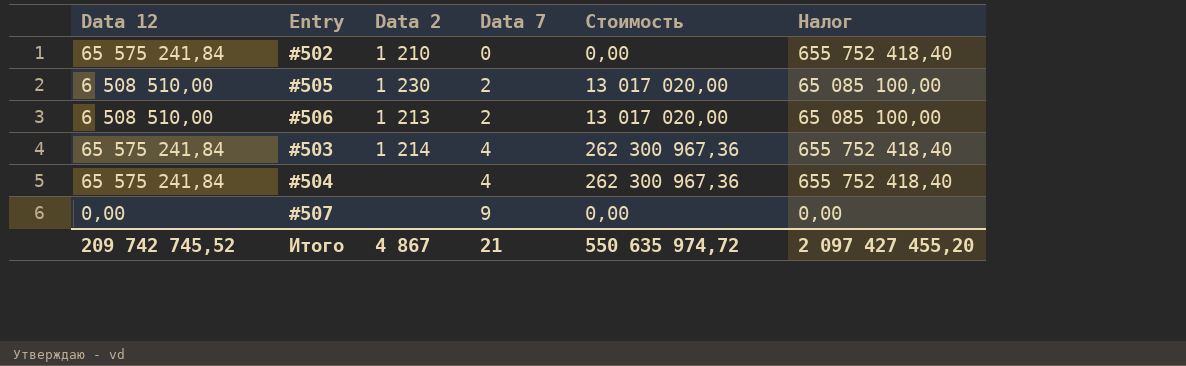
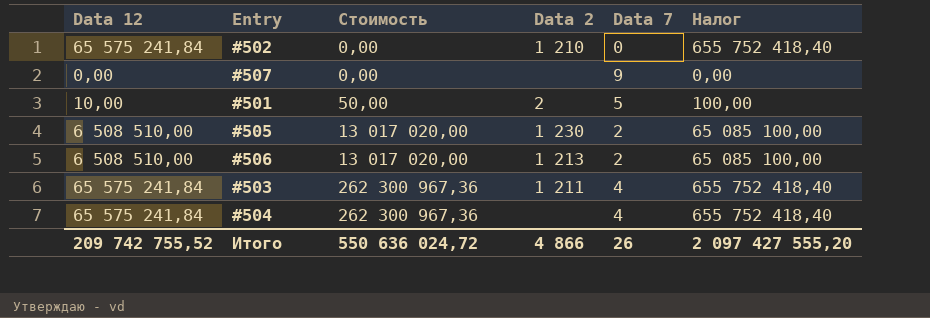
row order: Data 7 ascending -> Стоимость ascending
column Стоимость | position: 5 -> 3
row #501: none -> 10,00 | 50,00 | 2 | 5 | 100,00
#503 | Data 2: 1 214 -> 1 211
Итого | Data 12: 209 742 745,52 -> 209 742 755,52
Итого | Стоимость: 550 635 974,72 -> 550 636 024,72
Итого | Data 2: 4 867 -> 4 866
Итого | Data 7: 21 -> 26
Итого | Налог: 2 097 427 455,20 -> 2 097 427 555,20

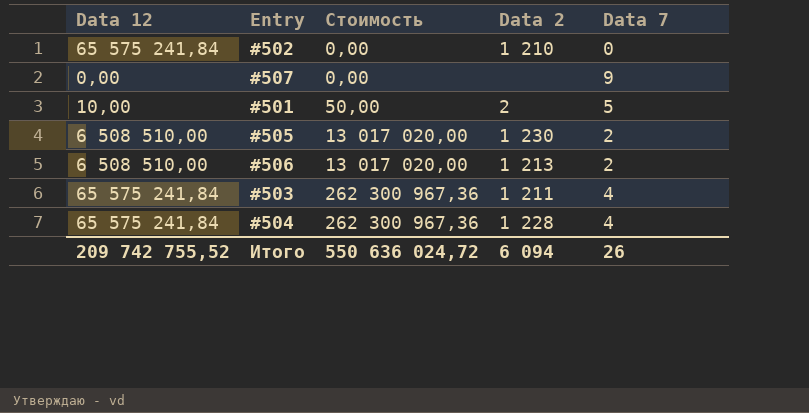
column Налог | formula: [Data 12] * 10 -> none
#504 | Data 2: none -> 1 228
Итого | Data 2: 4 866 -> 6 094

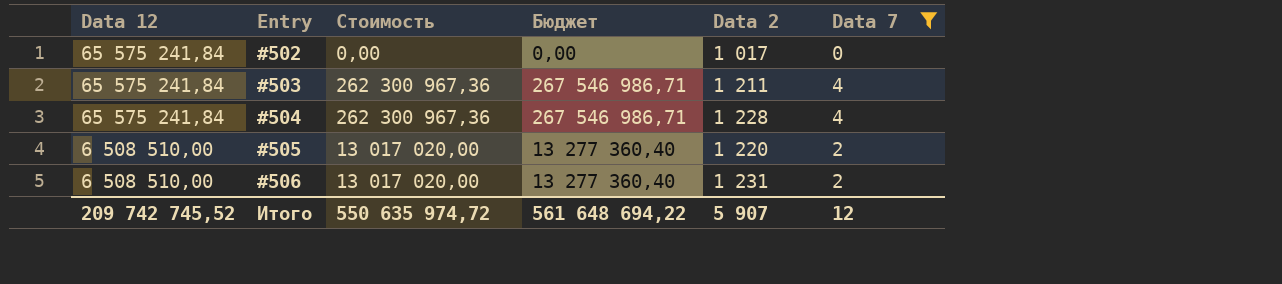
filter: none -> Data 7 <= 4
row order: Стоимость ascending -> Data 12 descending
column Бюджет | formula: none -> [Стоимость] * 1,02
#502 | Data 2: 1 210 -> 1 017
#505 | Data 2: 1 230 -> 1 220
#506 | Data 2: 1 213 -> 1 231
Итого | Data 12: 209 742 755,52 -> 209 742 745,52
Итого | Стоимость: 550 636 024,72 -> 550 635 974,72
Итого | Data 2: 6 094 -> 5 907
Итого | Data 7: 26 -> 12

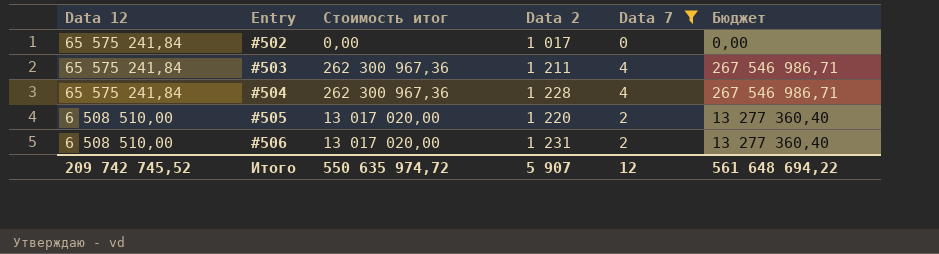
column name: Стоимость -> Стоимость итог
column Бюджет | position: 4 -> 6

